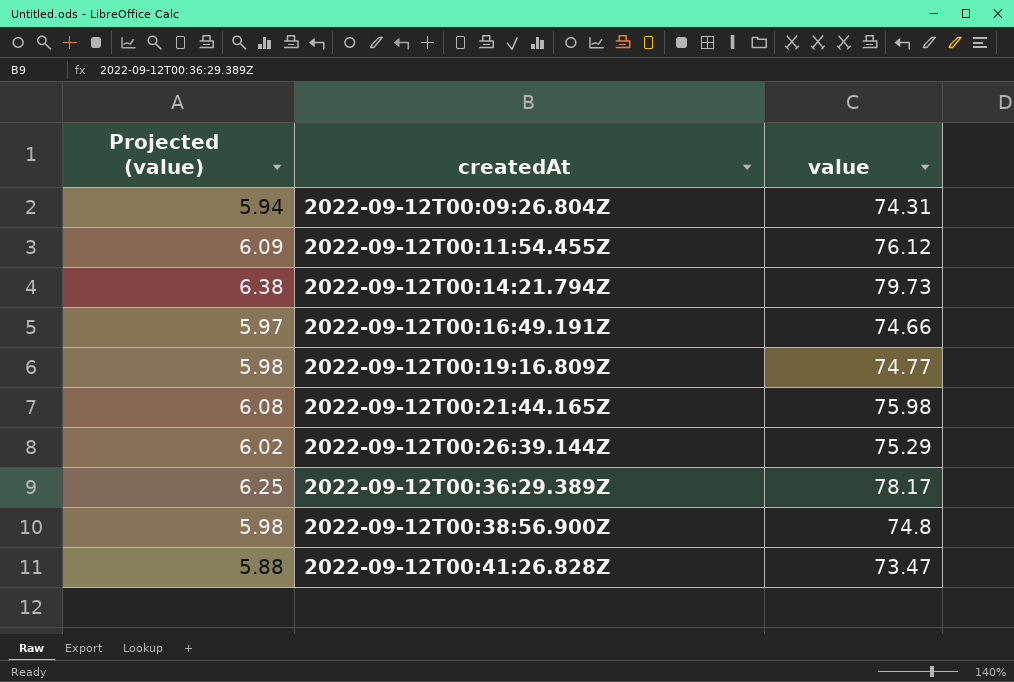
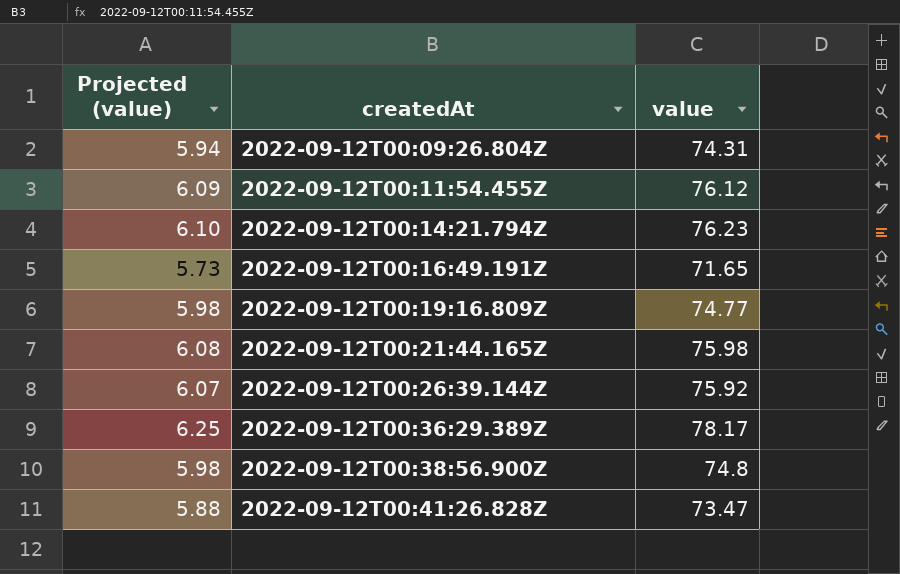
2022-09-12T00:14:21.794Z | Projected (value): 6.38 -> 6.10
2022-09-12T00:14:21.794Z | value: 79.73 -> 76.23
2022-09-12T00:16:49.191Z | Projected (value): 5.97 -> 5.73
2022-09-12T00:16:49.191Z | value: 74.66 -> 71.65
2022-09-12T00:26:39.144Z | Projected (value): 6.02 -> 6.07
2022-09-12T00:26:39.144Z | value: 75.29 -> 75.92

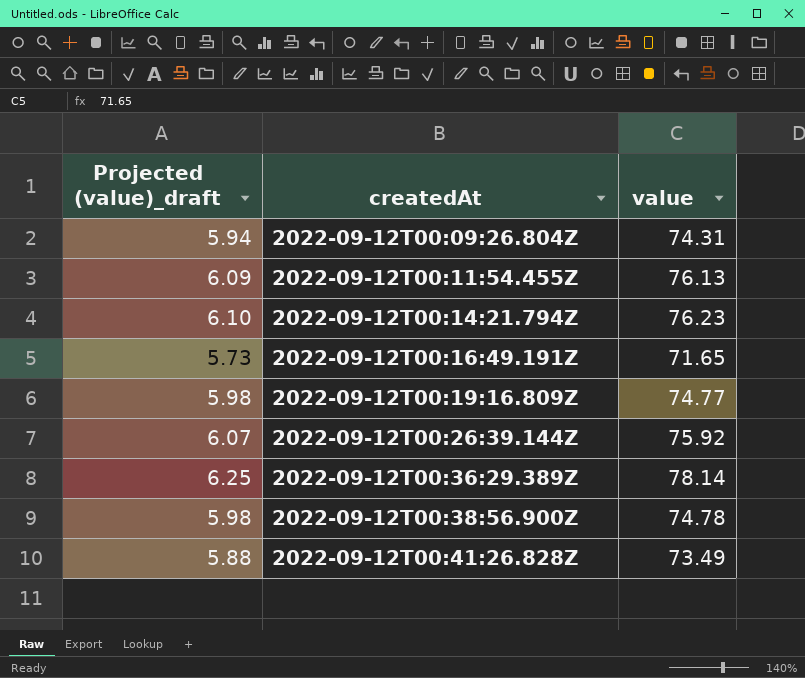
column name: Projected (value) -> Projected (value)_draft
row 2022-09-12T00:21:44.165Z: 6.08 | 75.98 -> none
2022-09-12T00:11:54.455Z | value: 76.12 -> 76.13
2022-09-12T00:36:29.389Z | value: 78.17 -> 78.14
2022-09-12T00:38:56.900Z | value: 74.8 -> 74.78
2022-09-12T00:41:26.828Z | value: 73.47 -> 73.49

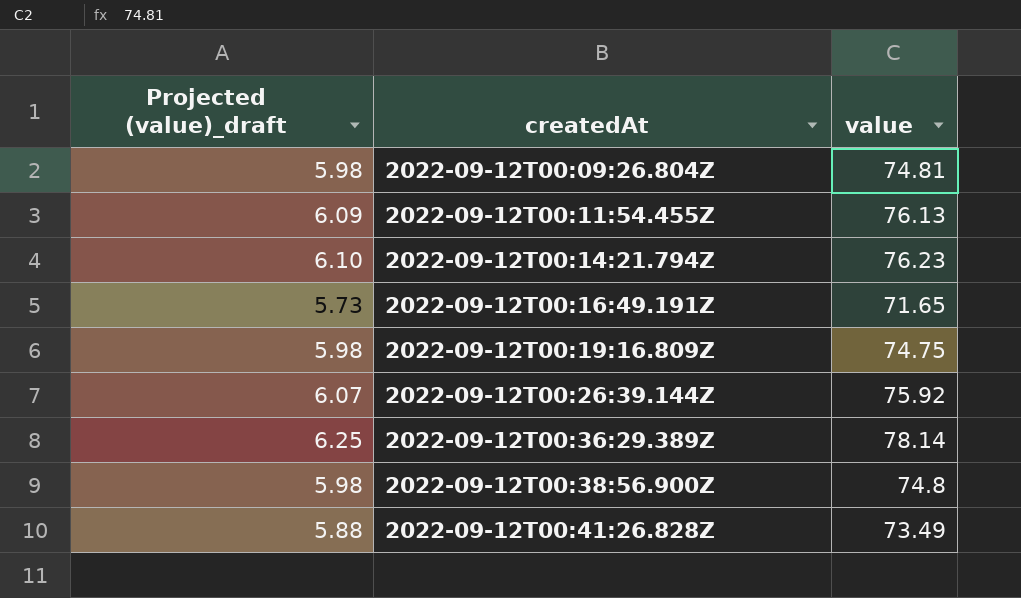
2022-09-12T00:09:26.804Z | Projected (value)_draft: 5.94 -> 5.98
2022-09-12T00:09:26.804Z | value: 74.31 -> 74.81
2022-09-12T00:19:16.809Z | value: 74.77 -> 74.75
2022-09-12T00:38:56.900Z | value: 74.78 -> 74.8

